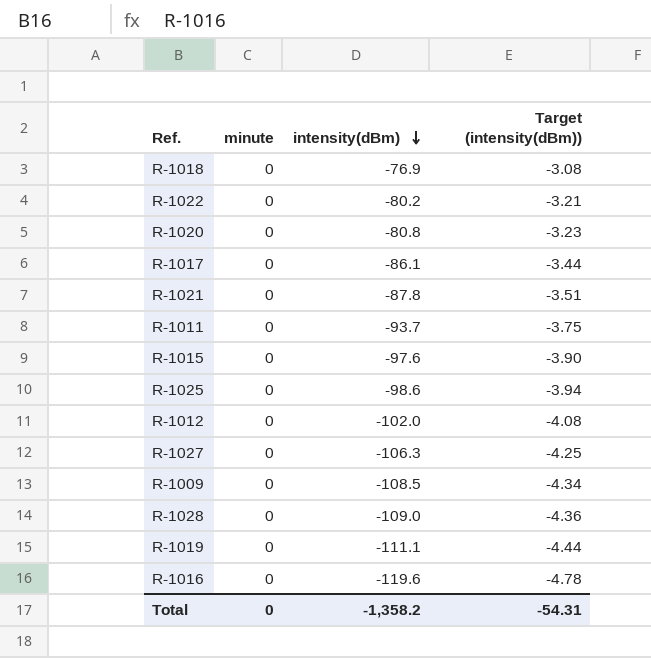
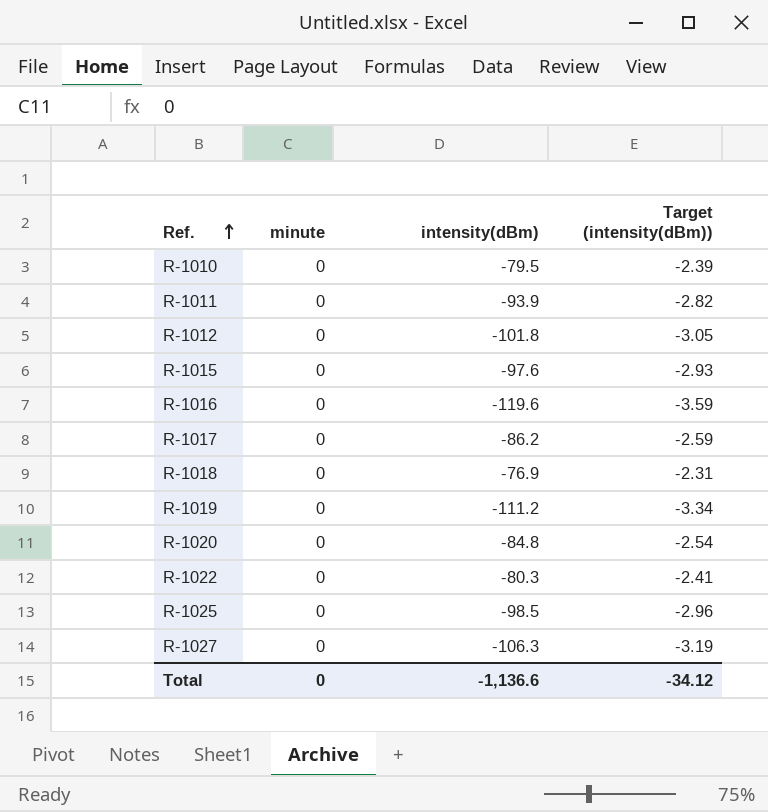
row order: intensity(dBm) descending -> Ref. ascending
column Target (intensity(dBm)) | formula: [intensity(dBm)] * 0.04 -> [intensity(dBm)] * 0.03
row R-1021: 0 | -87.8 | -3.51 -> none
row R-1009: 0 | -108.5 | -4.34 -> none
row R-1028: 0 | -109.0 | -4.36 -> none
row R-1010: none -> 0 | -79.5 | -2.39
R-1011 | intensity(dBm): -93.7 -> -93.9
R-1012 | intensity(dBm): -102.0 -> -101.8
R-1017 | intensity(dBm): -86.1 -> -86.2
R-1019 | intensity(dBm): -111.1 -> -111.2
R-1020 | intensity(dBm): -80.8 -> -84.8
R-1022 | intensity(dBm): -80.2 -> -80.3
R-1025 | intensity(dBm): -98.6 -> -98.5
Total | intensity(dBm): -1,358.2 -> -1,136.6
Total | Target (intensity(dBm)): -54.31 -> -34.12

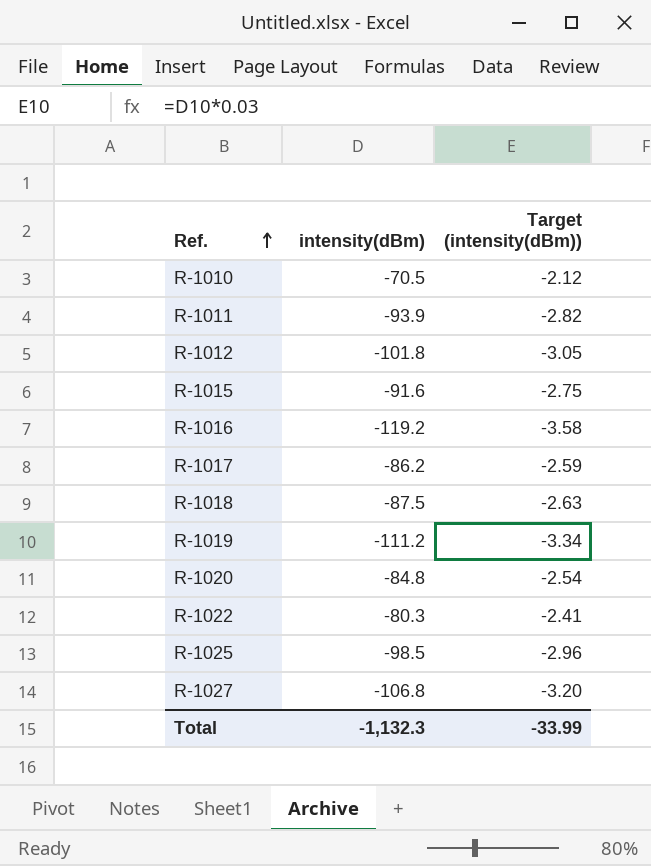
column minute | position: 2 -> none
R-1010 | intensity(dBm): -79.5 -> -70.5
R-1010 | Target (intensity(dBm)): -2.39 -> -2.12
R-1015 | intensity(dBm): -97.6 -> -91.6
R-1015 | Target (intensity(dBm)): -2.93 -> -2.75
R-1016 | intensity(dBm): -119.6 -> -119.2
R-1016 | Target (intensity(dBm)): -3.59 -> -3.58
R-1018 | intensity(dBm): -76.9 -> -87.5
R-1018 | Target (intensity(dBm)): -2.31 -> -2.63
R-1027 | intensity(dBm): -106.3 -> -106.8
R-1027 | Target (intensity(dBm)): -3.19 -> -3.20
Total | intensity(dBm): -1,136.6 -> -1,132.3
Total | Target (intensity(dBm)): -34.12 -> -33.99

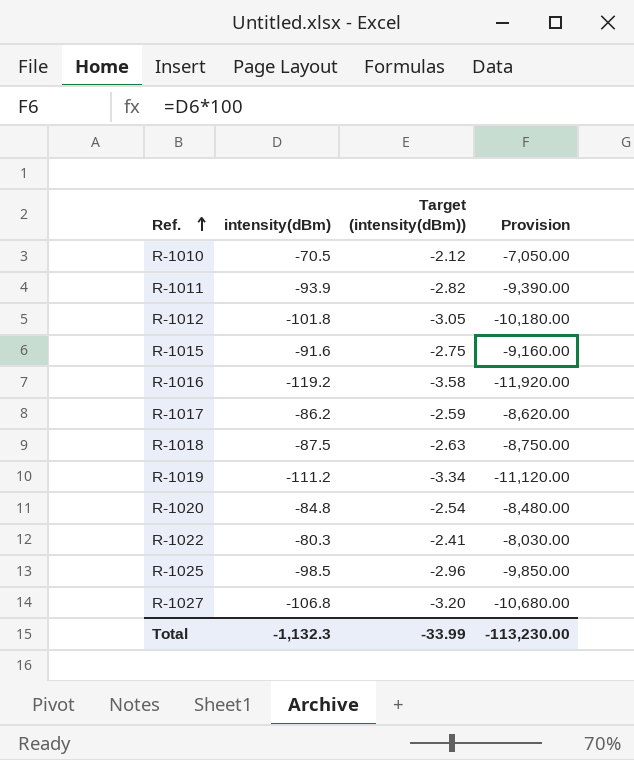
column Provision | formula: none -> [intensity(dBm)] * 100

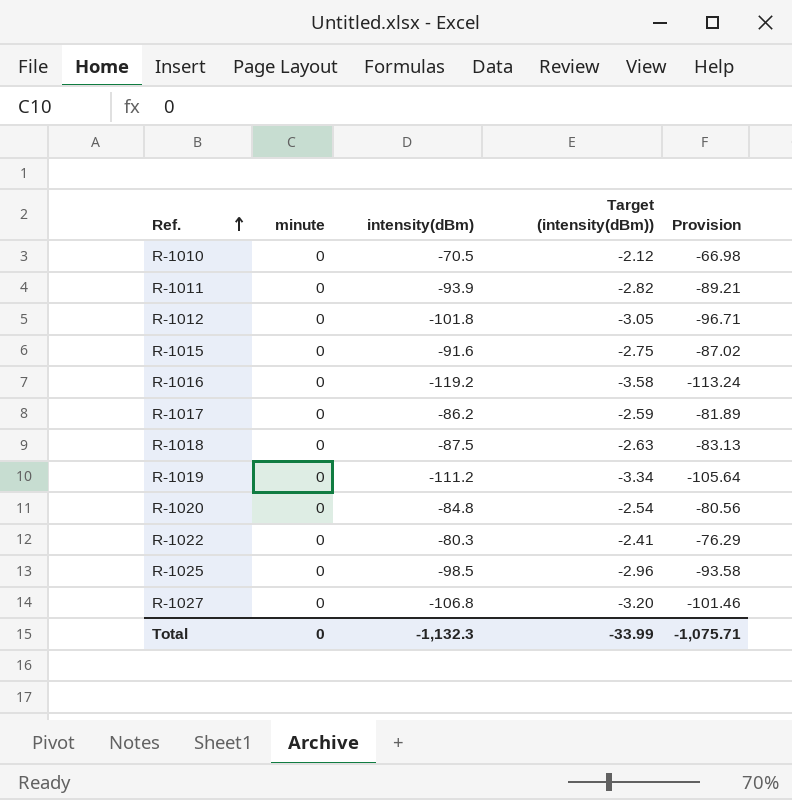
column minute | position: none -> 2
column Provision | formula: [intensity(dBm)] * 100 -> [intensity(dBm)] * 0.95
Total | Provision: -113,230.00 -> -1,075.71

